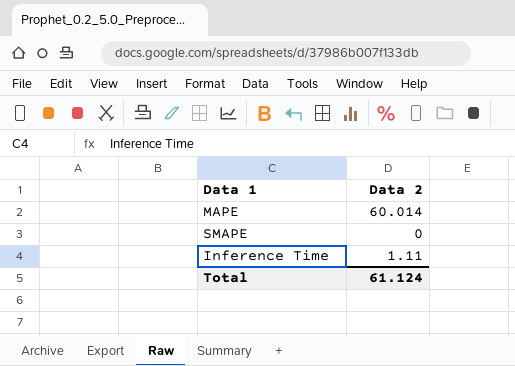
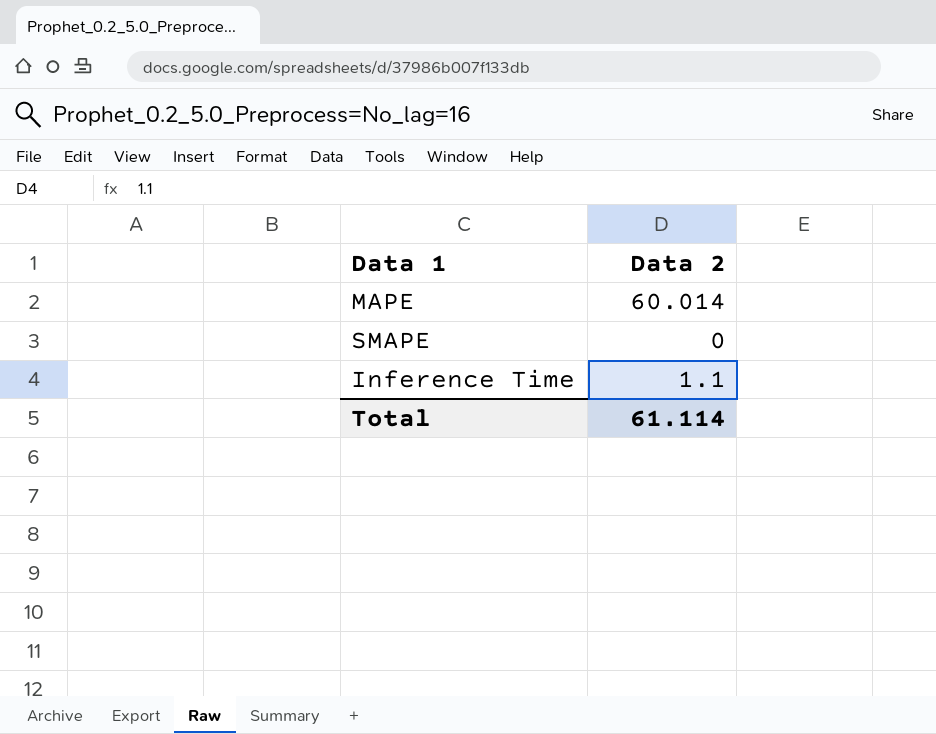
Inference Time | Data 2: 1.11 -> 1.1
Total | Data 2: 61.124 -> 61.114

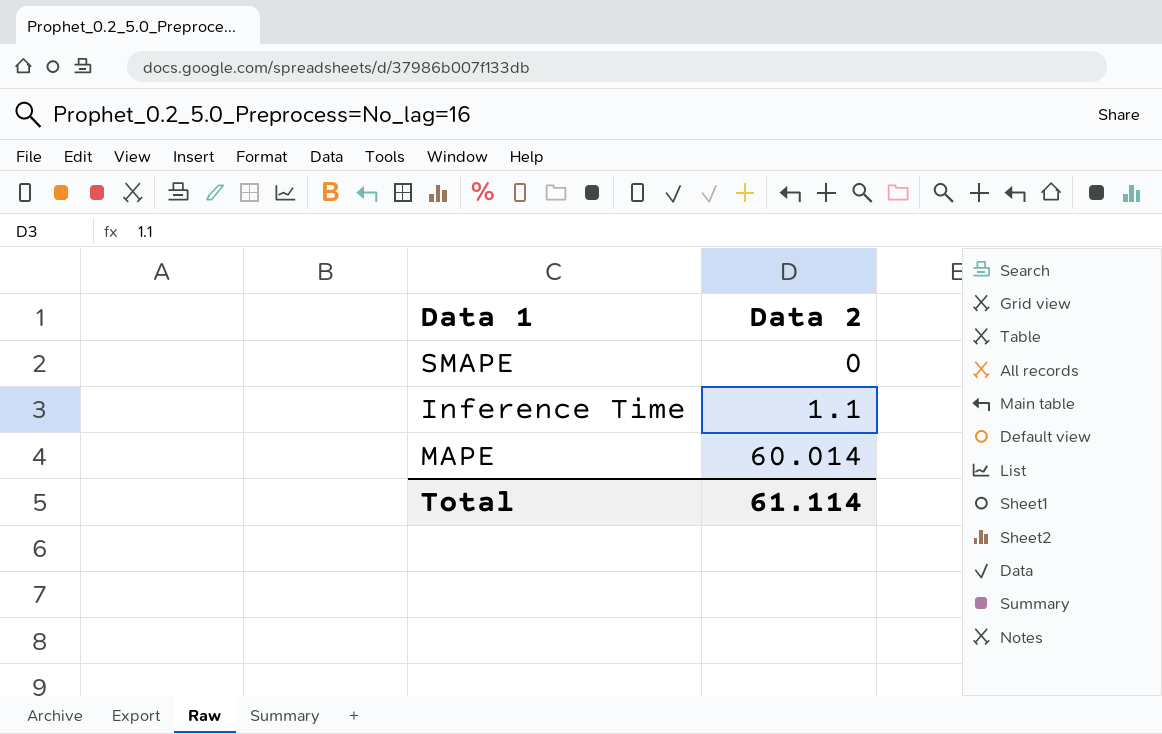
row order: none -> Data 2 ascending

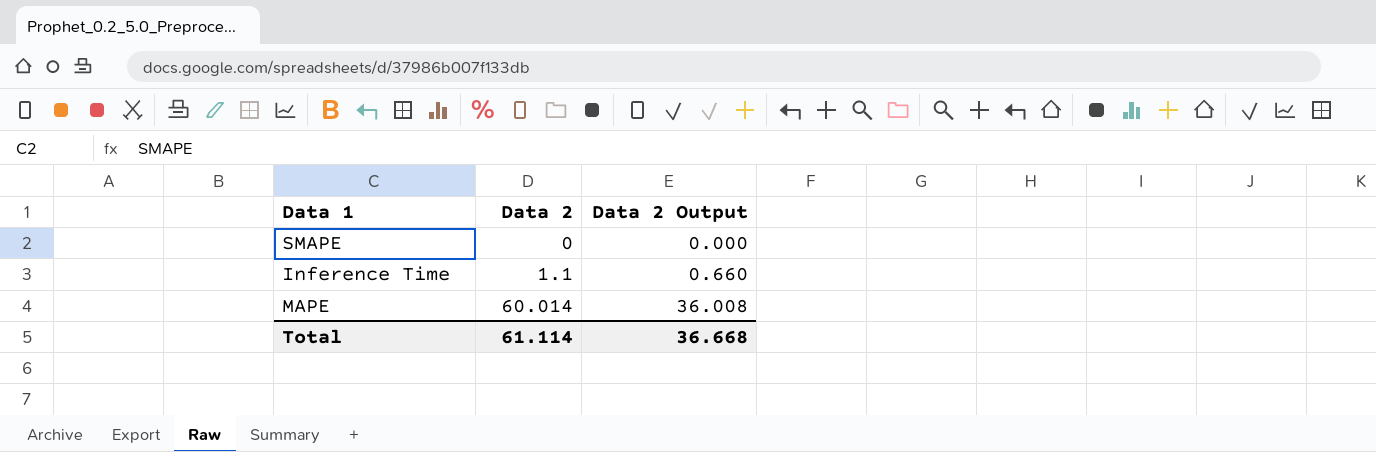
column Data 2 Output | formula: none -> [Data 2] * 0.6

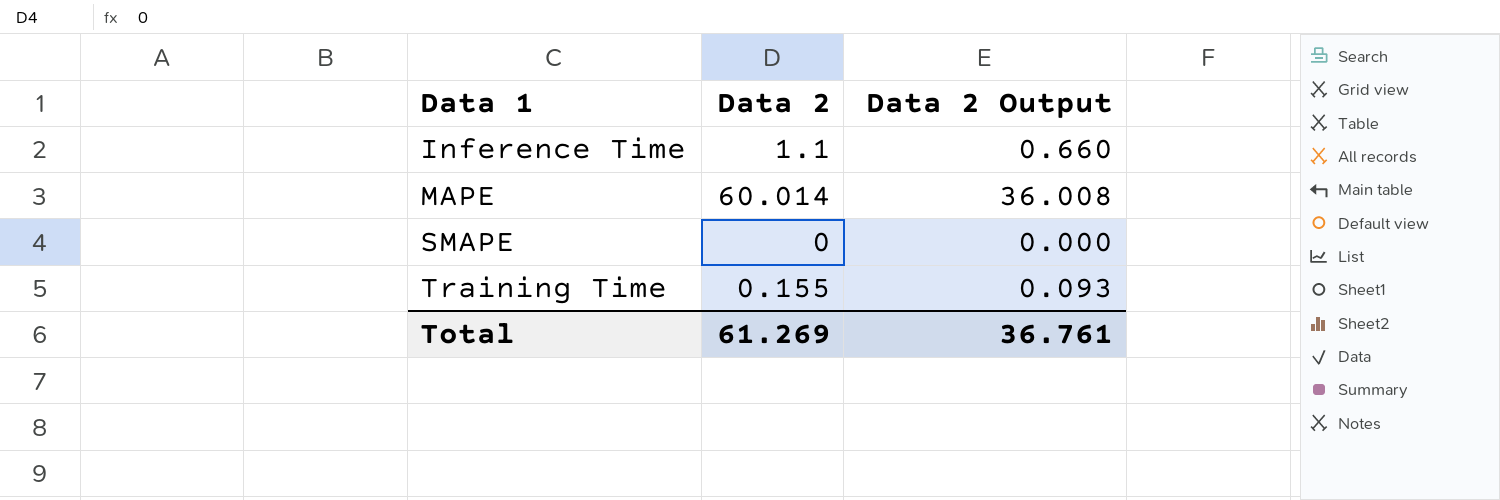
row order: Data 2 ascending -> Data 1 ascending
row Training Time: none -> 0.155 | 0.093
Total | Data 2: 61.114 -> 61.269
Total | Data 2 Output: 36.668 -> 36.761

